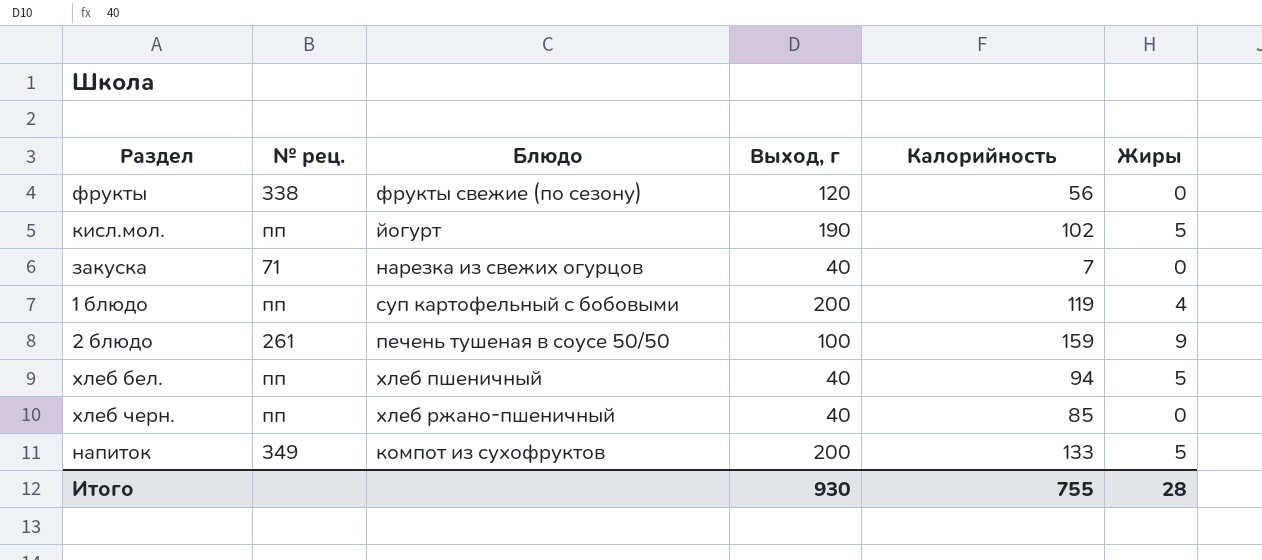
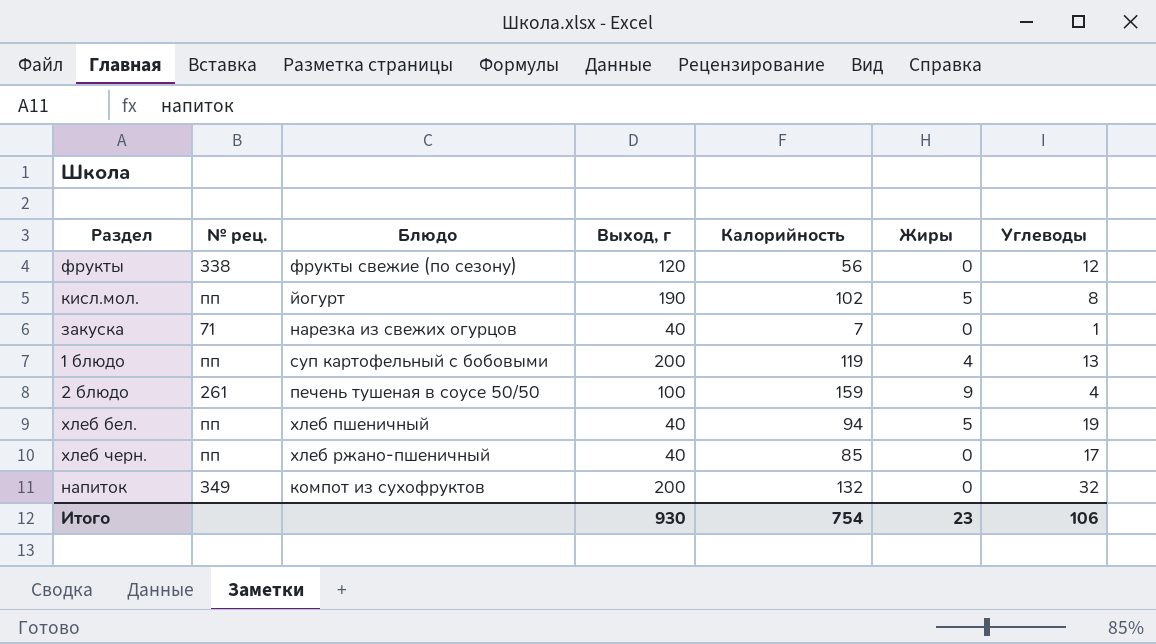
column Углеводы | position: none -> 7
напиток | Калорийность: 133 -> 132
напиток | Жиры: 5 -> 0
Итого | Калорийность: 755 -> 754
Итого | Жиры: 28 -> 23

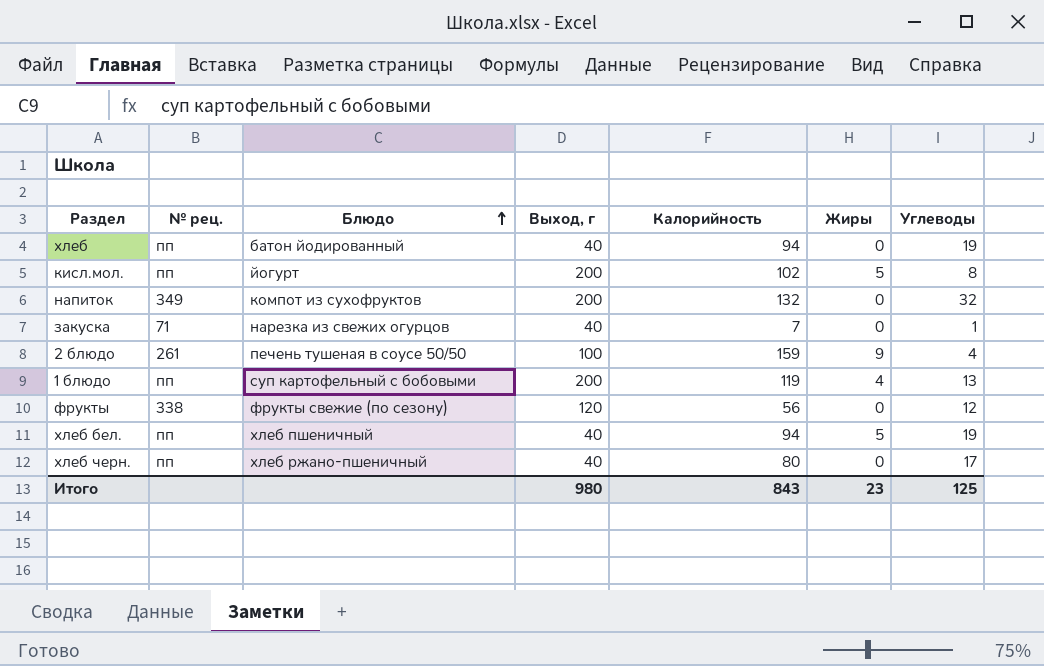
row order: none -> Блюдо ascending
row хлеб: none -> пп | батон йодированный | 40 | 94 | 0 | 19
кисл.мол. | Выход, г: 190 -> 200
хлеб черн. | Калорийность: 85 -> 80
Итого | Выход, г: 930 -> 980
Итого | Калорийность: 754 -> 843
Итого | Углеводы: 106 -> 125

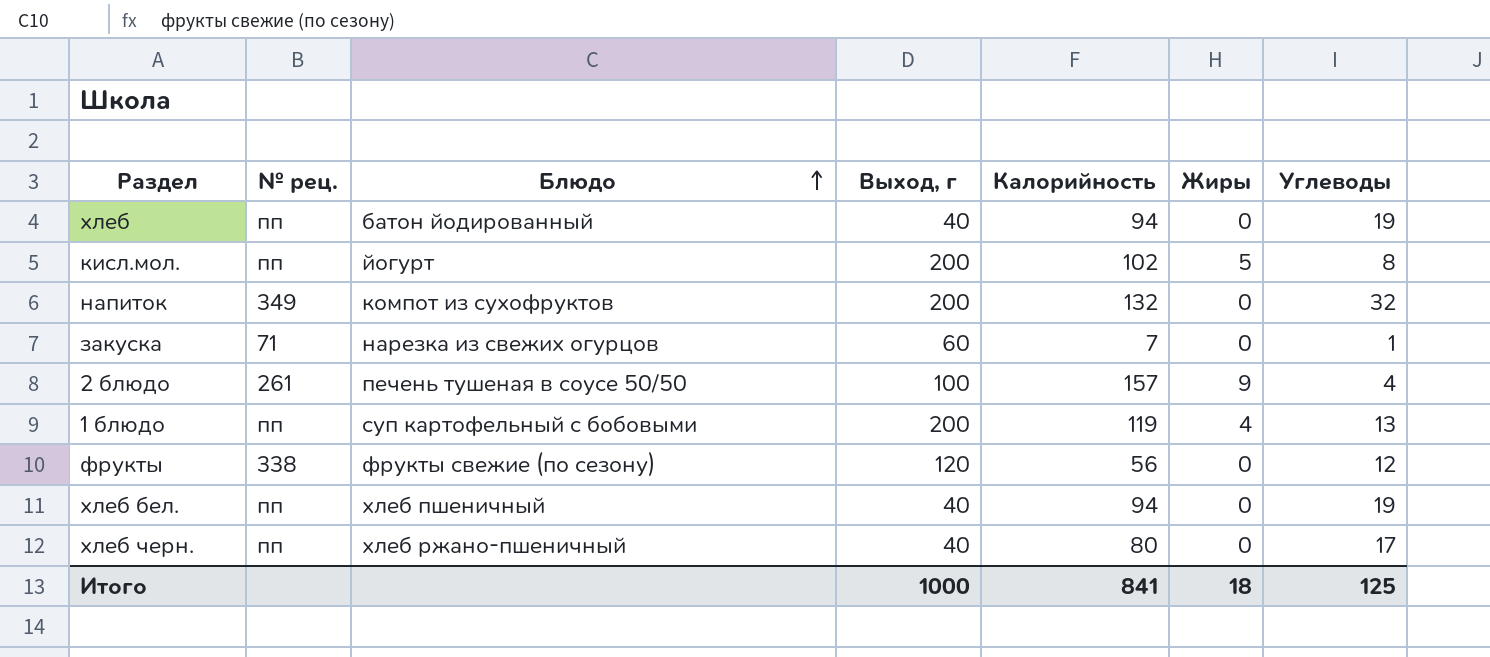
закуска | Выход, г: 40 -> 60
2 блюдо | Калорийность: 159 -> 157
хлеб бел. | Жиры: 5 -> 0
Итого | Выход, г: 980 -> 1000
Итого | Калорийность: 843 -> 841
Итого | Жиры: 23 -> 18

